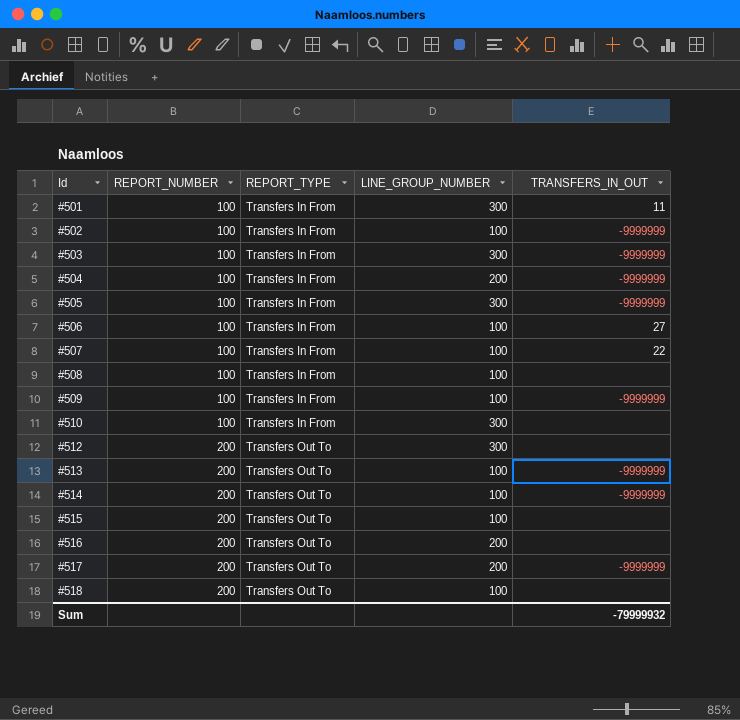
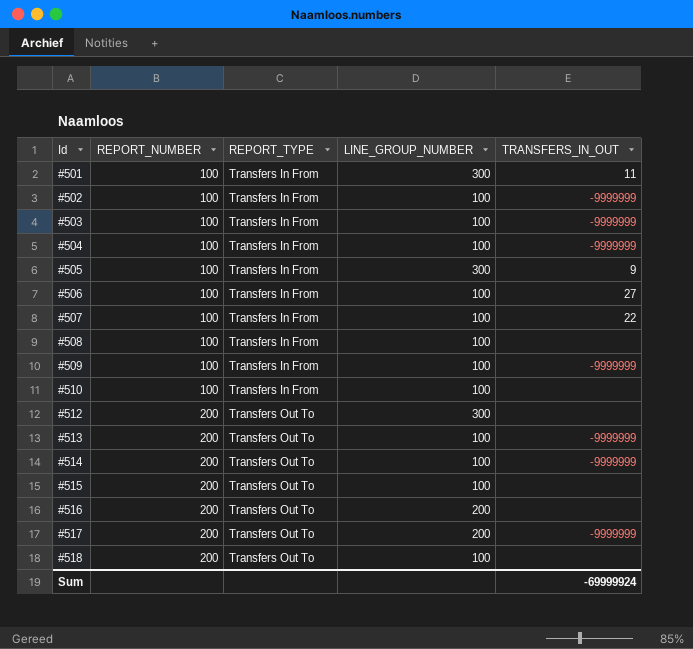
#503 | LINE_GROUP_NUMBER: 300 -> 100
#504 | LINE_GROUP_NUMBER: 200 -> 100
#505 | TRANSFERS_IN_OUT: -9999999 -> 9
#510 | LINE_GROUP_NUMBER: 300 -> 100
Sum | TRANSFERS_IN_OUT: -79999932 -> -69999924

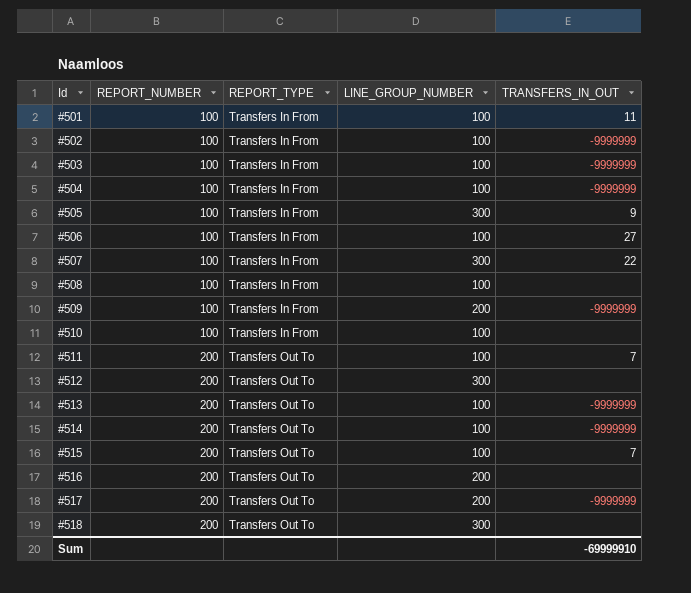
#501 | LINE_GROUP_NUMBER: 300 -> 100
#507 | LINE_GROUP_NUMBER: 100 -> 300
#509 | LINE_GROUP_NUMBER: 100 -> 200
row #511: none -> 200 | Transfers Out To | 100 | 7
#515 | TRANSFERS_IN_OUT: none -> 7
#518 | LINE_GROUP_NUMBER: 100 -> 300
Sum | TRANSFERS_IN_OUT: -69999924 -> -69999910

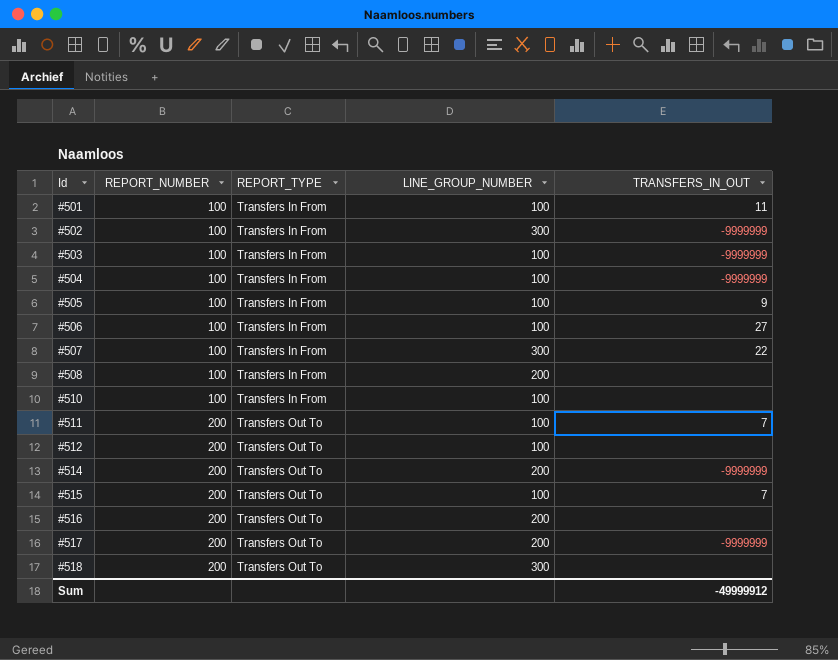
row #509: 100 | Transfers In From | 200 | -9999999 -> none
row #513: 200 | Transfers Out To | 100 | -9999999 -> none
#502 | LINE_GROUP_NUMBER: 100 -> 300
#505 | LINE_GROUP_NUMBER: 300 -> 100
#508 | LINE_GROUP_NUMBER: 100 -> 200
#512 | LINE_GROUP_NUMBER: 300 -> 100
#514 | LINE_GROUP_NUMBER: 100 -> 200
Sum | TRANSFERS_IN_OUT: -69999910 -> -49999912

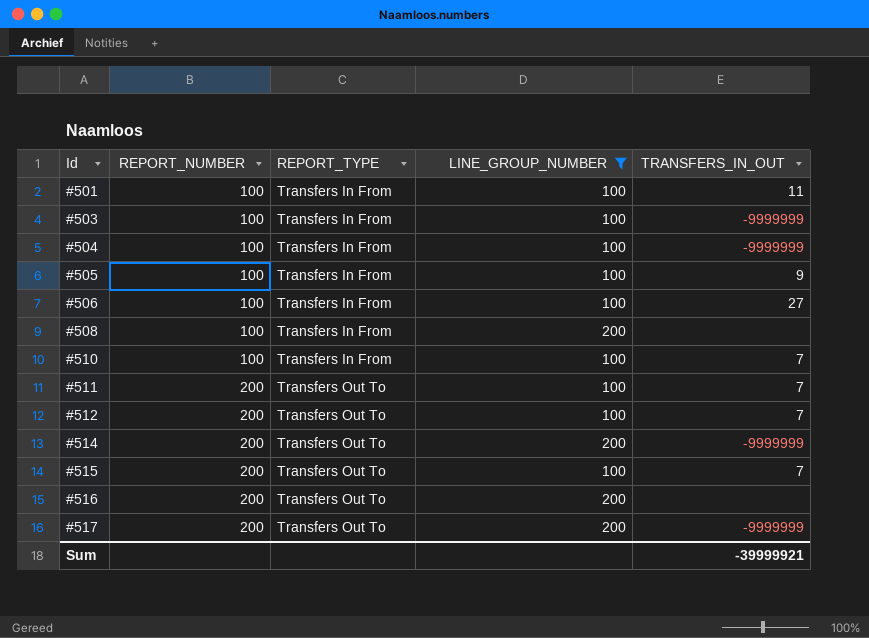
filter: none -> LINE_GROUP_NUMBER != 300
#510 | TRANSFERS_IN_OUT: none -> 7
#512 | TRANSFERS_IN_OUT: none -> 7
Sum | TRANSFERS_IN_OUT: -49999912 -> -39999921

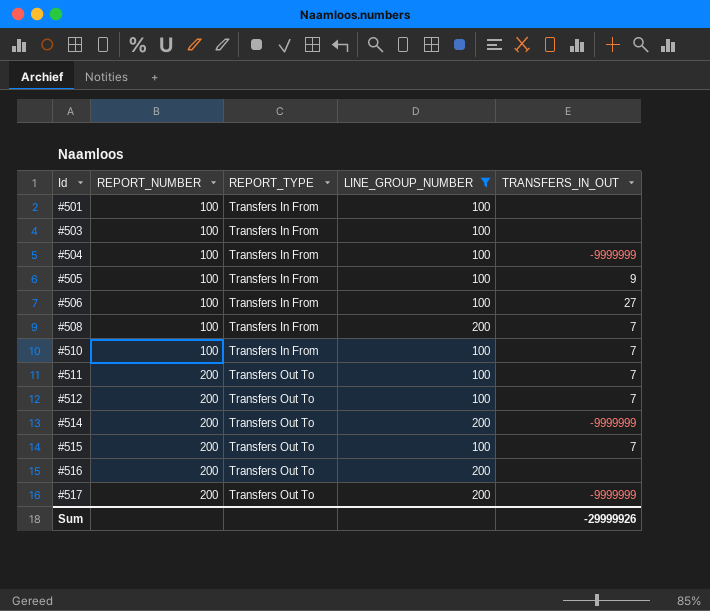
#501 | TRANSFERS_IN_OUT: 11 -> none
#503 | TRANSFERS_IN_OUT: -9999999 -> none
#508 | TRANSFERS_IN_OUT: none -> 7
Sum | TRANSFERS_IN_OUT: -39999921 -> -29999926

